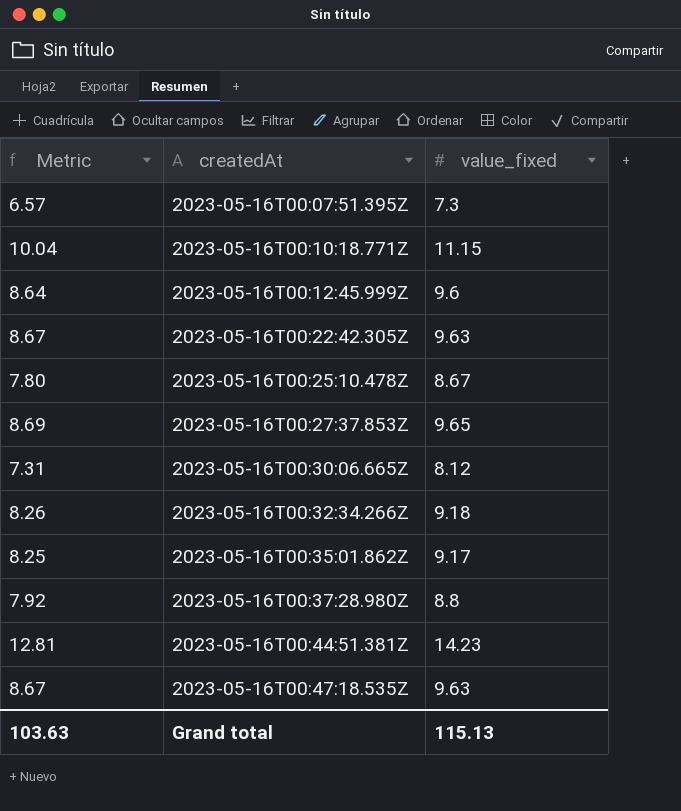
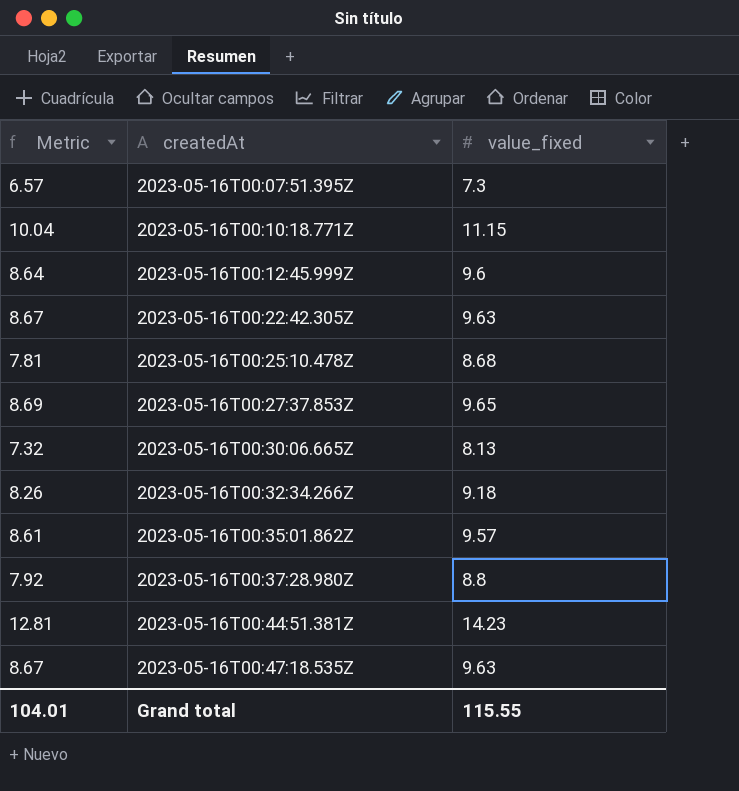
2023-05-16T00:25:10.478Z | Metric: 7.80 -> 7.81
2023-05-16T00:25:10.478Z | value_fixed: 8.67 -> 8.68
2023-05-16T00:30:06.665Z | Metric: 7.31 -> 7.32
2023-05-16T00:30:06.665Z | value_fixed: 8.12 -> 8.13
2023-05-16T00:35:01.862Z | Metric: 8.25 -> 8.61
2023-05-16T00:35:01.862Z | value_fixed: 9.17 -> 9.57
Grand total | Metric: 103.63 -> 104.01
Grand total | value_fixed: 115.13 -> 115.55

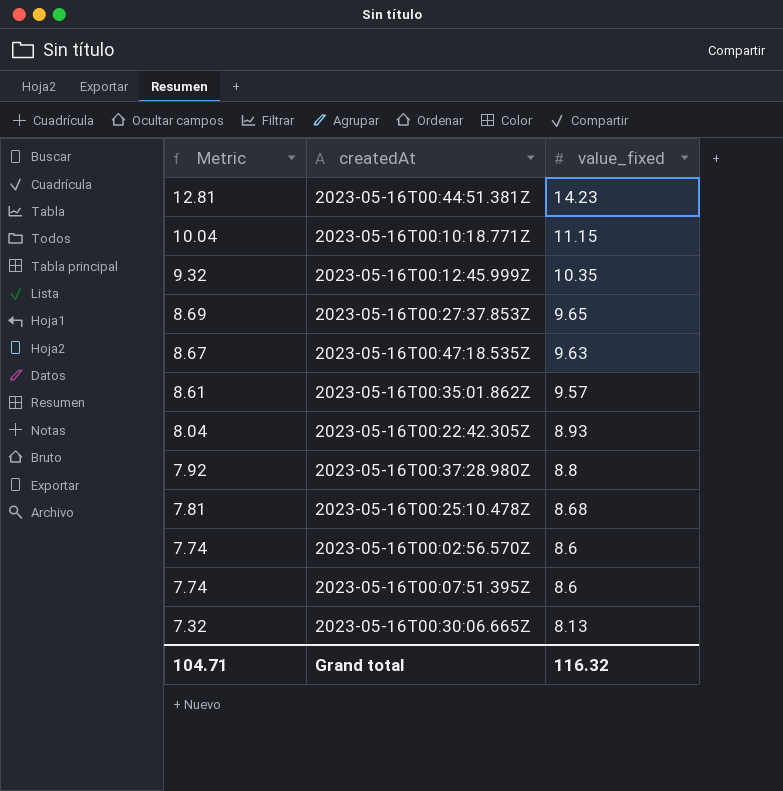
row order: createdAt ascending -> Metric descending
row 2023-05-16T00:32:34.266Z: 8.26 | 9.18 -> none
2023-05-16T00:12:45.999Z | Metric: 8.64 -> 9.32
2023-05-16T00:12:45.999Z | value_fixed: 9.6 -> 10.35
2023-05-16T00:22:42.305Z | Metric: 8.67 -> 8.04
2023-05-16T00:22:42.305Z | value_fixed: 9.63 -> 8.93
row 2023-05-16T00:02:56.570Z: none -> 7.74 | 8.6
2023-05-16T00:07:51.395Z | Metric: 6.57 -> 7.74
2023-05-16T00:07:51.395Z | value_fixed: 7.3 -> 8.6
Grand total | Metric: 104.01 -> 104.71
Grand total | value_fixed: 115.55 -> 116.32

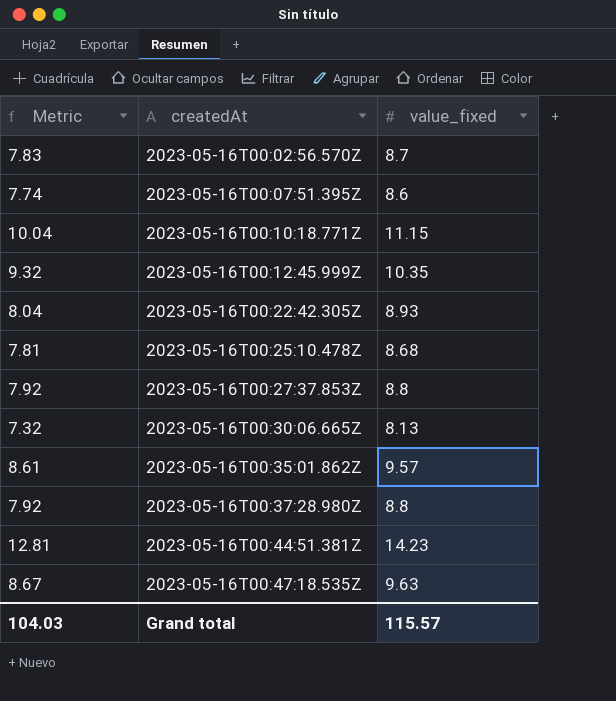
row order: Metric descending -> createdAt ascending
2023-05-16T00:02:56.570Z | Metric: 7.74 -> 7.83
2023-05-16T00:02:56.570Z | value_fixed: 8.6 -> 8.7
2023-05-16T00:27:37.853Z | Metric: 8.69 -> 7.92
2023-05-16T00:27:37.853Z | value_fixed: 9.65 -> 8.8
Grand total | Metric: 104.71 -> 104.03
Grand total | value_fixed: 116.32 -> 115.57

